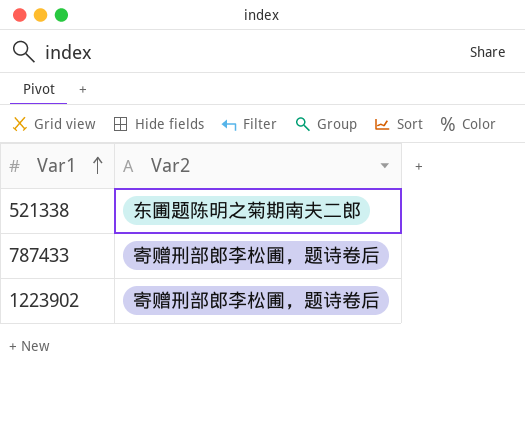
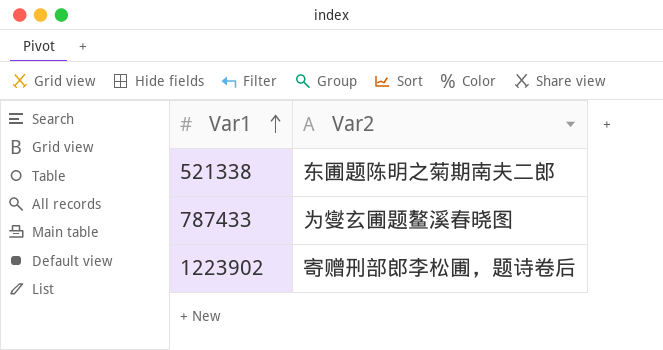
787433 | Var2: 寄赠刑部郎李松圃，题诗卷后 -> 为燮玄圃题鳌溪春晓图

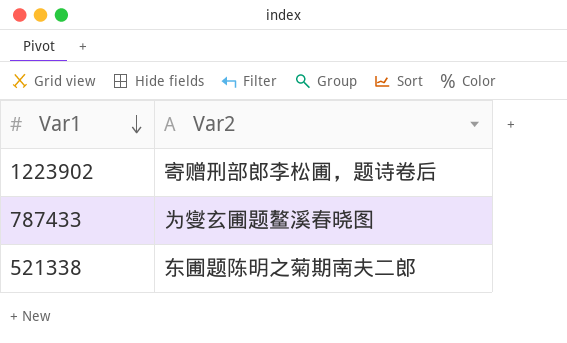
row order: Var1 ascending -> Var1 descending

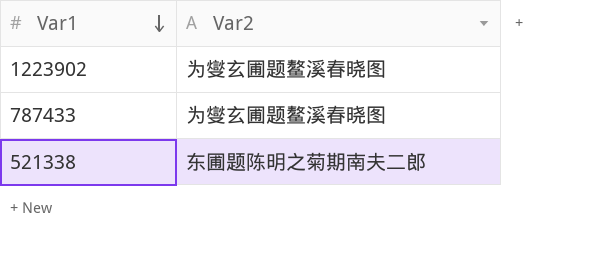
1223902 | Var2: 寄赠刑部郎李松圃，题诗卷后 -> 为燮玄圃题鳌溪春晓图

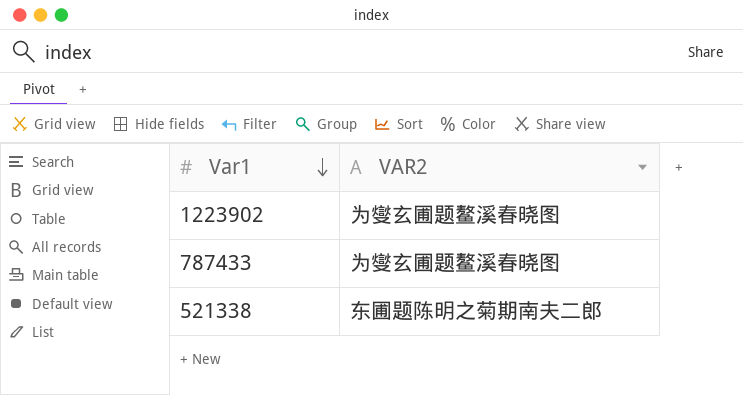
column name: Var2 -> VAR2

